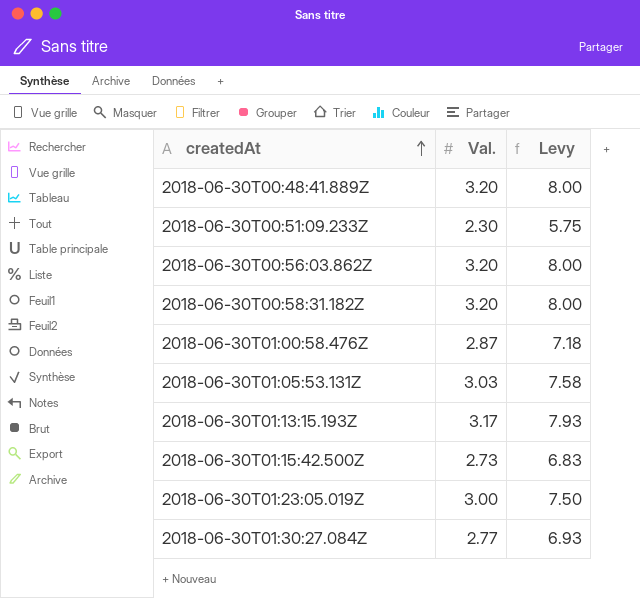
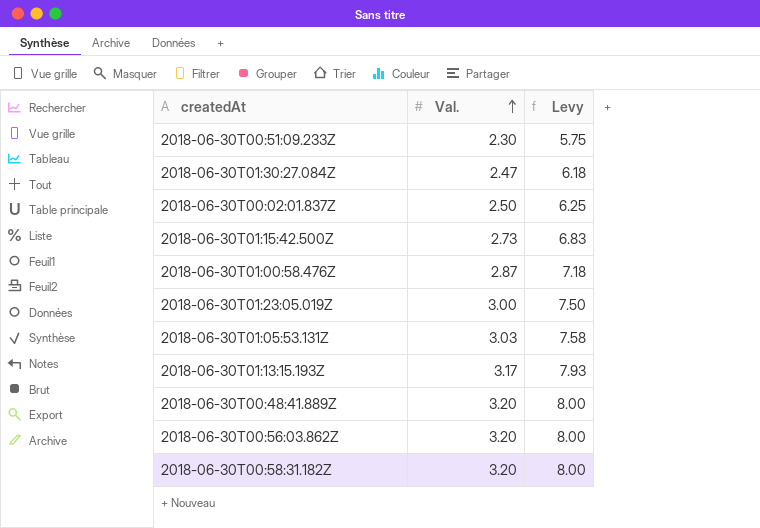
row order: createdAt ascending -> Val. ascending
2018-06-30T01:30:27.084Z | Val.: 2.77 -> 2.47
2018-06-30T01:30:27.084Z | Levy: 6.93 -> 6.18
row 2018-06-30T00:02:01.837Z: none -> 2.50 | 6.25

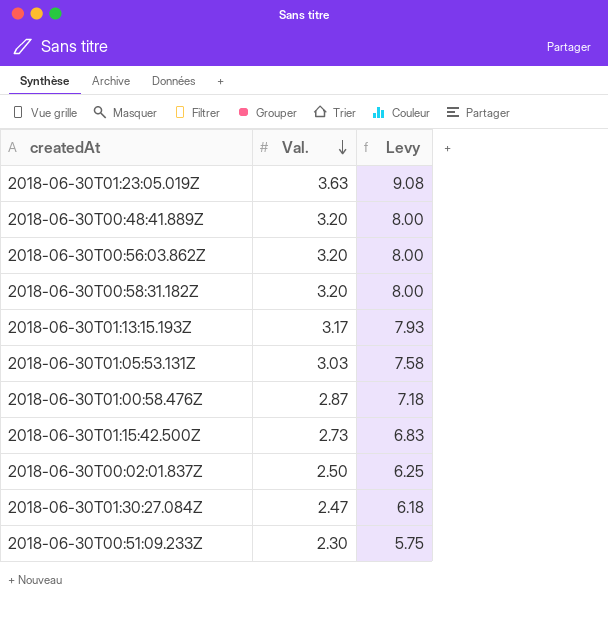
row order: Val. ascending -> Val. descending
2018-06-30T01:23:05.019Z | Val.: 3.00 -> 3.63
2018-06-30T01:23:05.019Z | Levy: 7.50 -> 9.08

